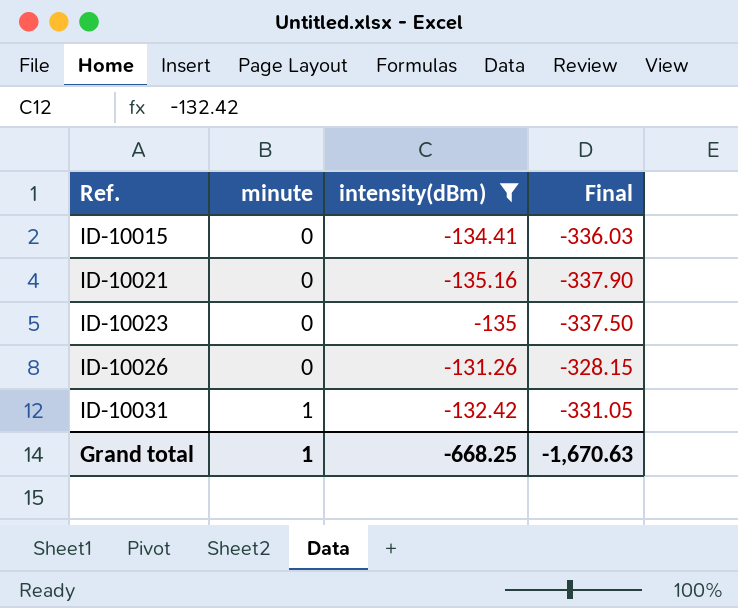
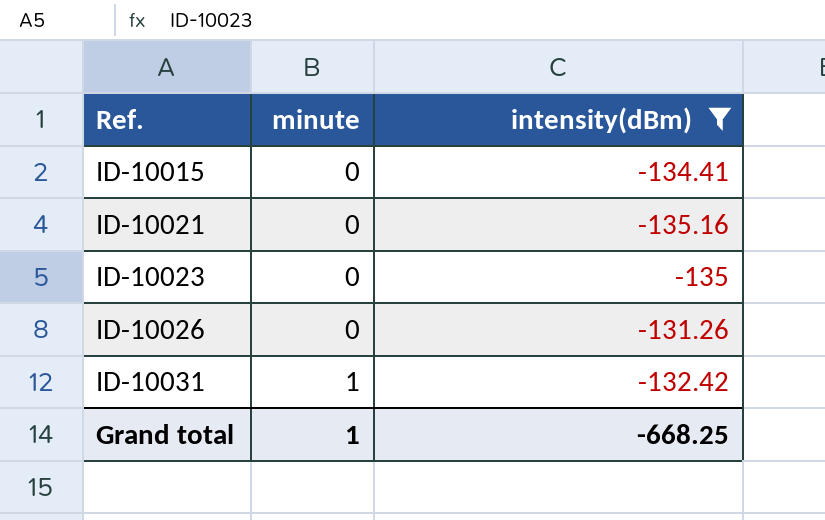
column Final | formula: [intensity(dBm)] * 2.5 -> none

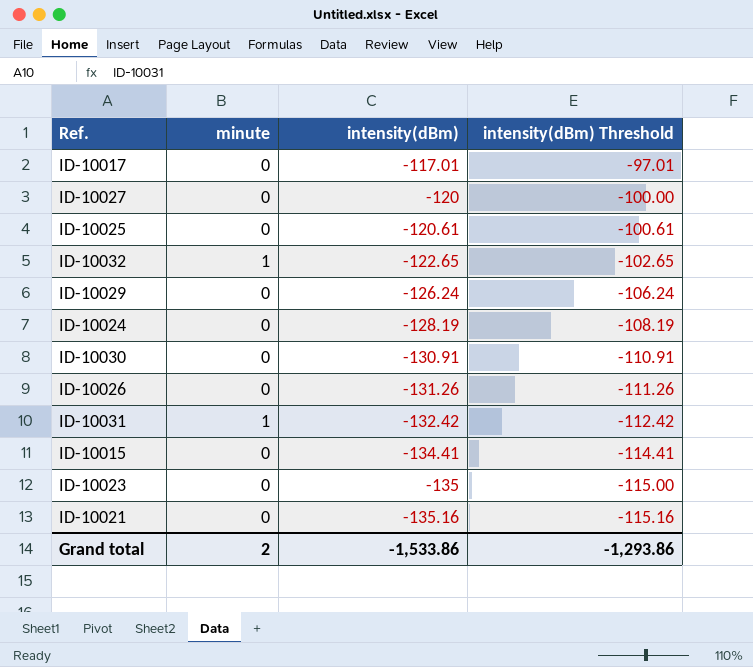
filter: intensity(dBm) <= -131.26 -> none
row order: Ref. ascending -> intensity(dBm) descending
column intensity(dBm) Threshold | formula: none -> [intensity(dBm)] + 20
Grand total | minute: 1 -> 2
Grand total | intensity(dBm): -668.25 -> -1,533.86

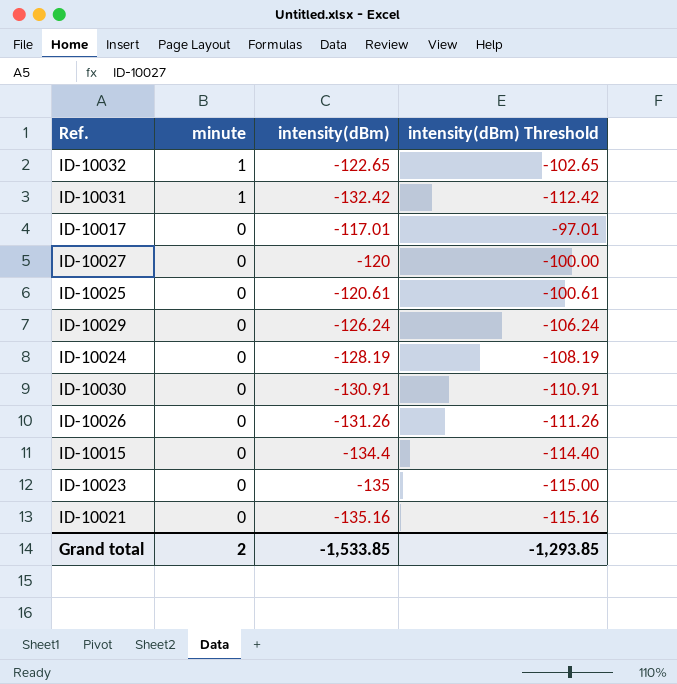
row order: intensity(dBm) descending -> minute descending
ID-10015 | intensity(dBm): -134.41 -> -134.4
ID-10015 | intensity(dBm) Threshold: -114.41 -> -114.40
Grand total | intensity(dBm): -1,533.86 -> -1,533.85
Grand total | intensity(dBm) Threshold: -1,293.86 -> -1,293.85

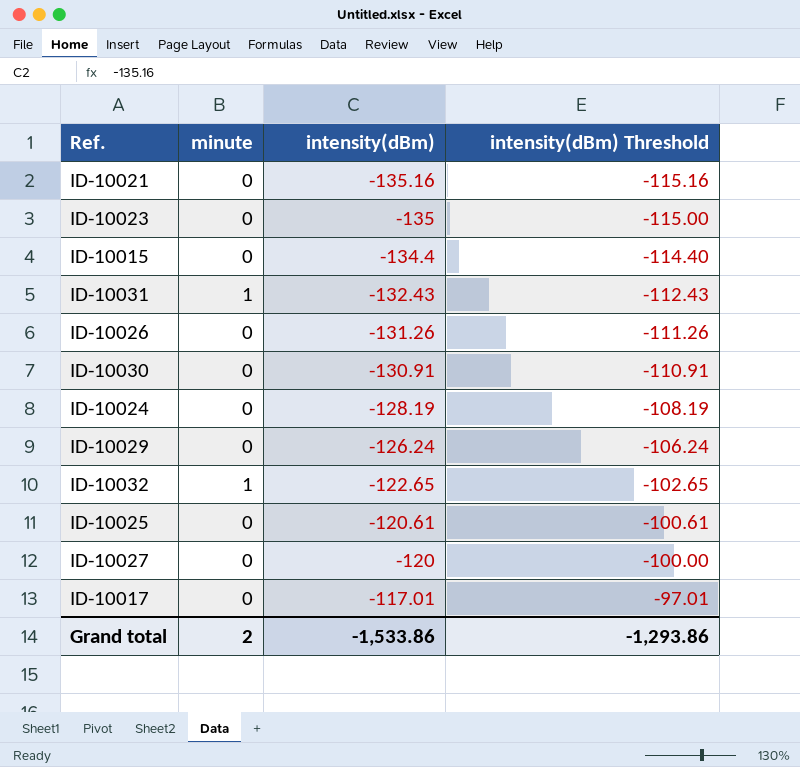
row order: minute descending -> intensity(dBm) ascending
ID-10031 | intensity(dBm): -132.42 -> -132.43
ID-10031 | intensity(dBm) Threshold: -112.42 -> -112.43
Grand total | intensity(dBm): -1,533.85 -> -1,533.86
Grand total | intensity(dBm) Threshold: -1,293.85 -> -1,293.86

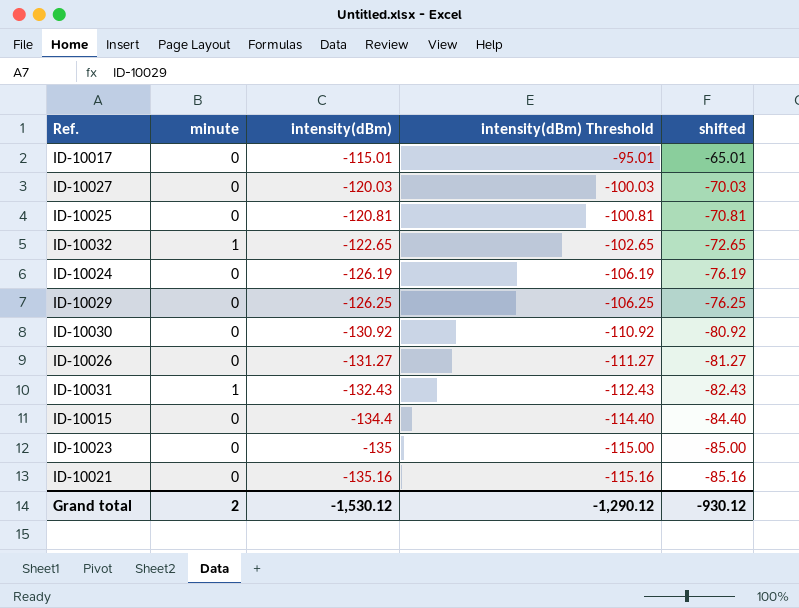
row order: intensity(dBm) ascending -> intensity(dBm) descending
column shifted | formula: none -> [intensity(dBm)] + 50
ID-10017 | intensity(dBm): -117.01 -> -115.01
ID-10017 | intensity(dBm) Threshold: -97.01 -> -95.01
ID-10027 | intensity(dBm): -120 -> -120.03
ID-10027 | intensity(dBm) Threshold: -100.00 -> -100.03
ID-10025 | intensity(dBm): -120.61 -> -120.81
ID-10025 | intensity(dBm) Threshold: -100.61 -> -100.81
ID-10024 | intensity(dBm): -128.19 -> -126.19
ID-10024 | intensity(dBm) Threshold: -108.19 -> -106.19
ID-10029 | intensity(dBm): -126.24 -> -126.25
ID-10029 | intensity(dBm) Threshold: -106.24 -> -106.25
ID-10030 | intensity(dBm): -130.91 -> -130.92
ID-10030 | intensity(dBm) Threshold: -110.91 -> -110.92
ID-10026 | intensity(dBm): -131.26 -> -131.27
ID-10026 | intensity(dBm) Threshold: -111.26 -> -111.27
Grand total | intensity(dBm): -1,533.86 -> -1,530.12
Grand total | intensity(dBm) Threshold: -1,293.86 -> -1,290.12

